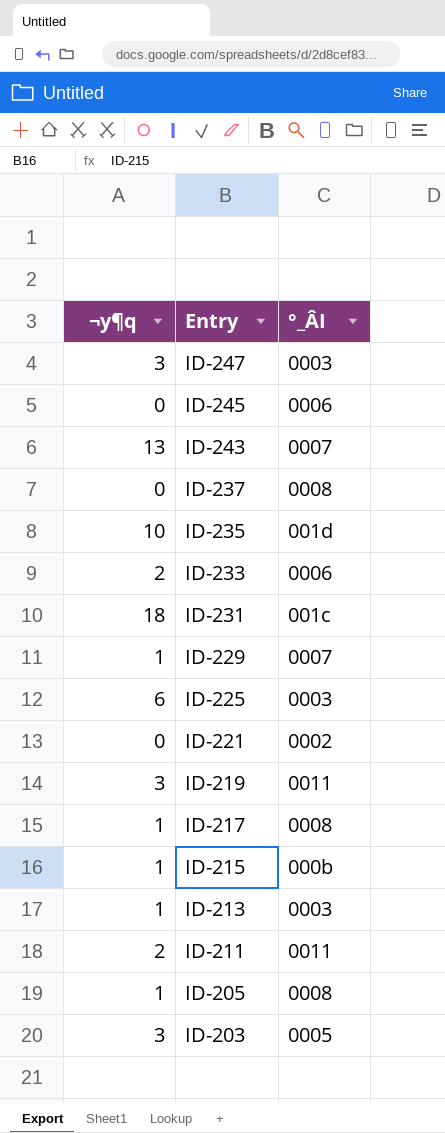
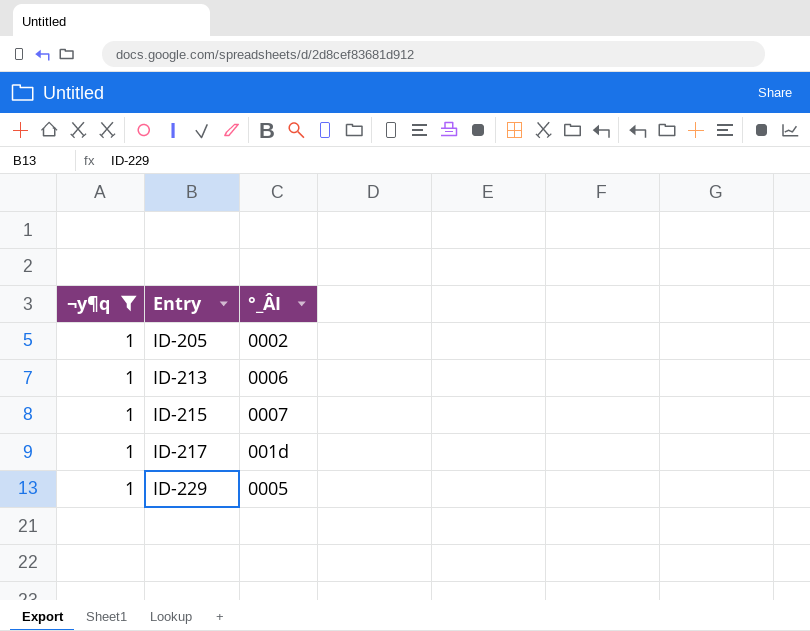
filter: none -> ¬y¶q = 1
row order: Entry descending -> Entry ascending
ID-205 | °_ÂI: 0008 -> 0002
ID-213 | °_ÂI: 0003 -> 0006
ID-215 | °_ÂI: 000b -> 0007
ID-217 | °_ÂI: 0008 -> 001d
ID-229 | °_ÂI: 0007 -> 0005

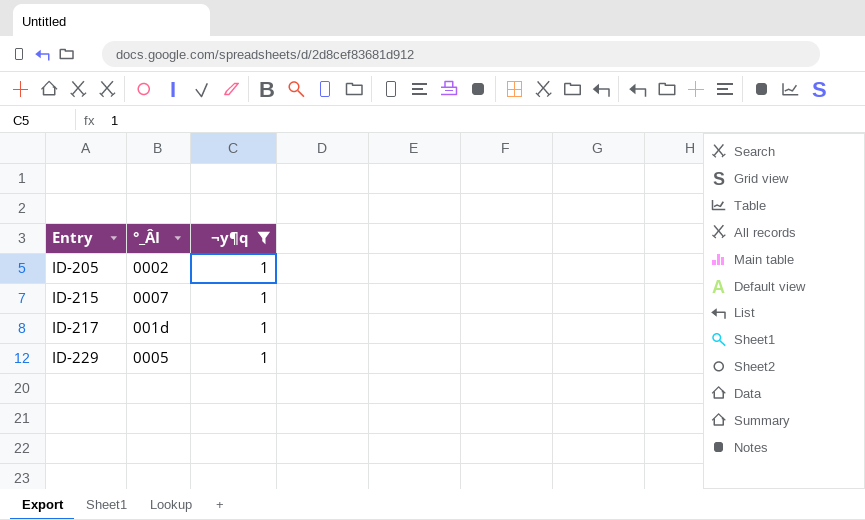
column ¬y¶q | position: 1 -> 3
row ID-213: 1 | 0006 -> none

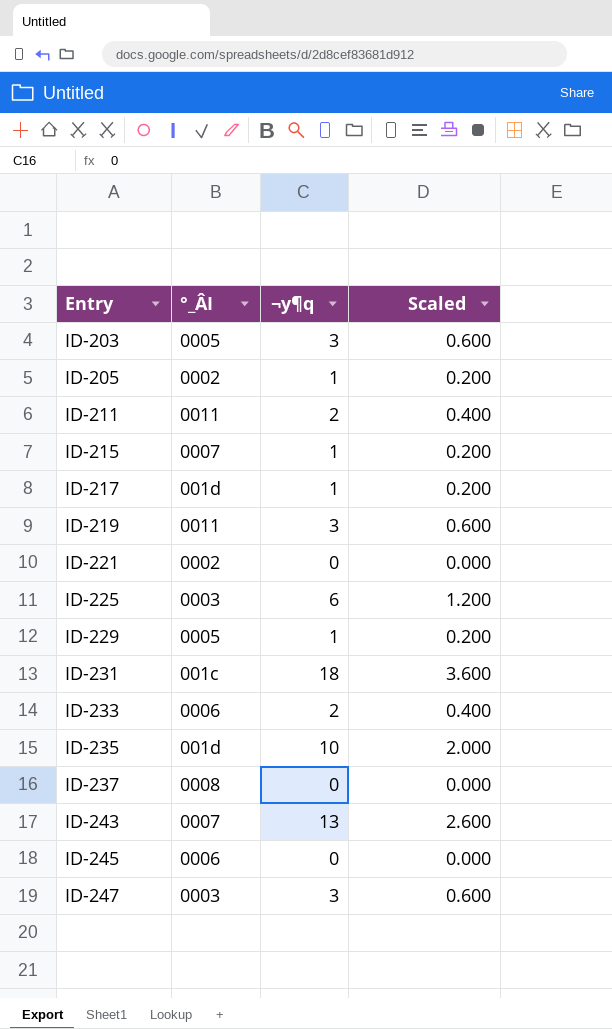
filter: ¬y¶q = 1 -> none
column Scaled | formula: none -> [¬y¶q] * 0.2

